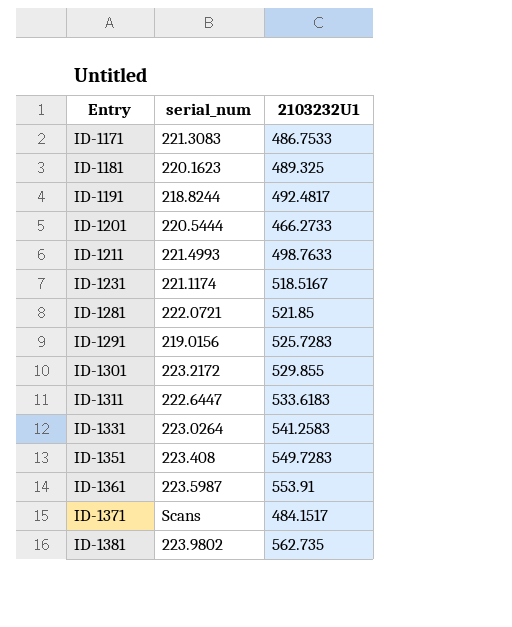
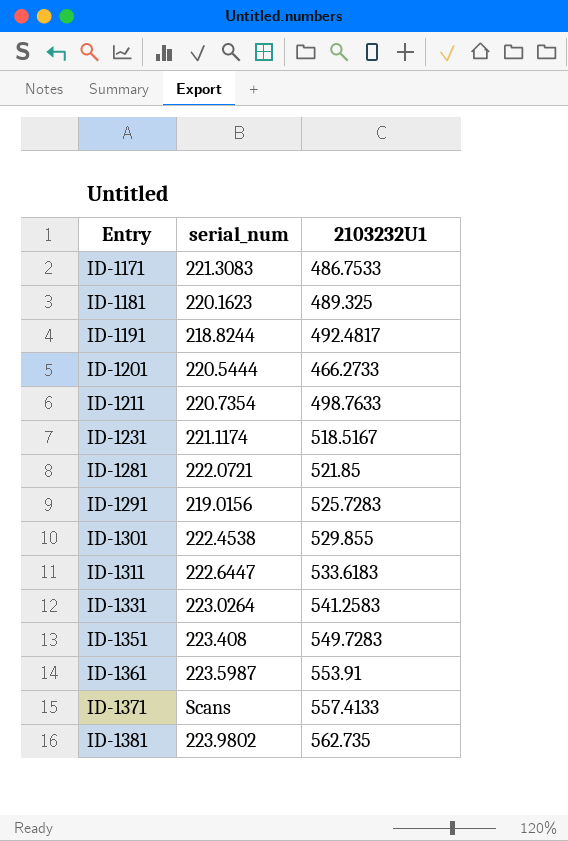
ID-1211 | serial_num: 221.4993 -> 220.7354
ID-1301 | serial_num: 223.2172 -> 222.4538
ID-1371 | 2103232U1: 484.1517 -> 557.4133

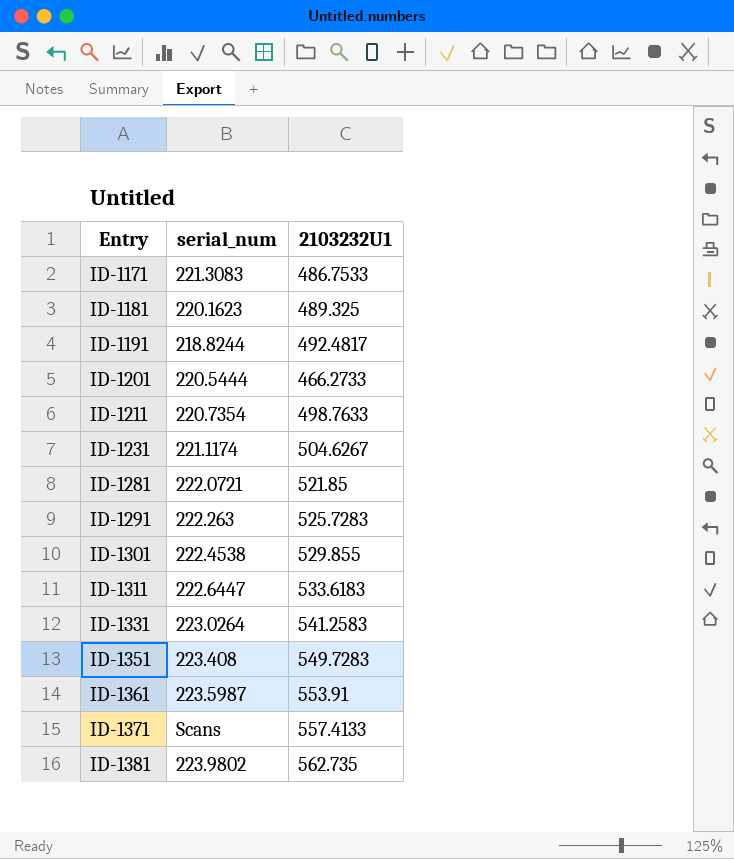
ID-1231 | 2103232U1: 518.5167 -> 504.6267
ID-1291 | serial_num: 219.0156 -> 222.263

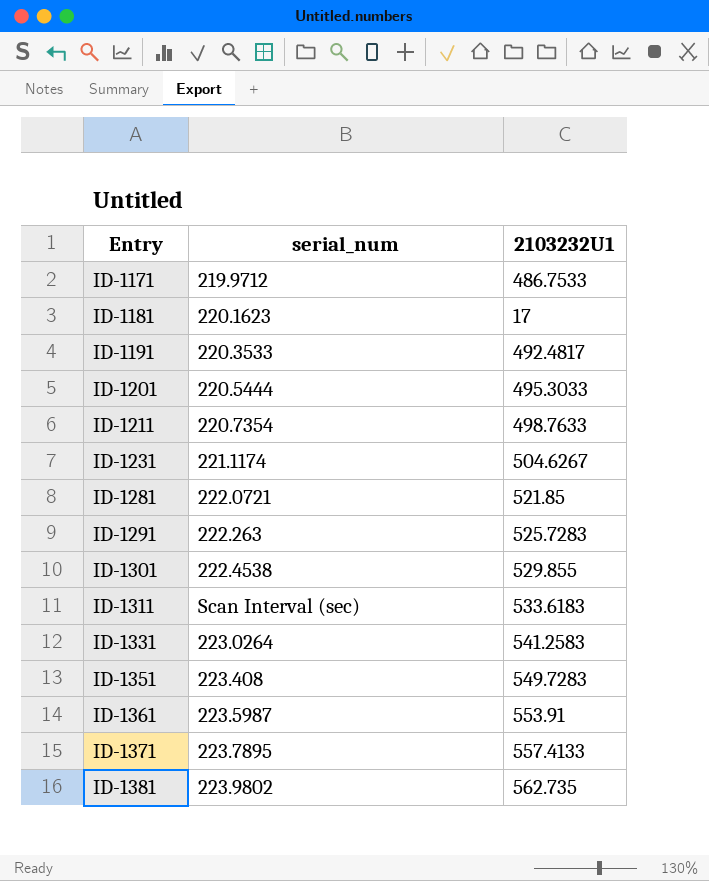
ID-1171 | serial_num: 221.3083 -> 219.9712
ID-1181 | 2103232U1: 489.325 -> 17
ID-1191 | serial_num: 218.8244 -> 220.3533
ID-1201 | 2103232U1: 466.2733 -> 495.3033
ID-1311 | serial_num: 222.6447 -> Scan Interval (sec)
ID-1371 | serial_num: Scans -> 223.7895

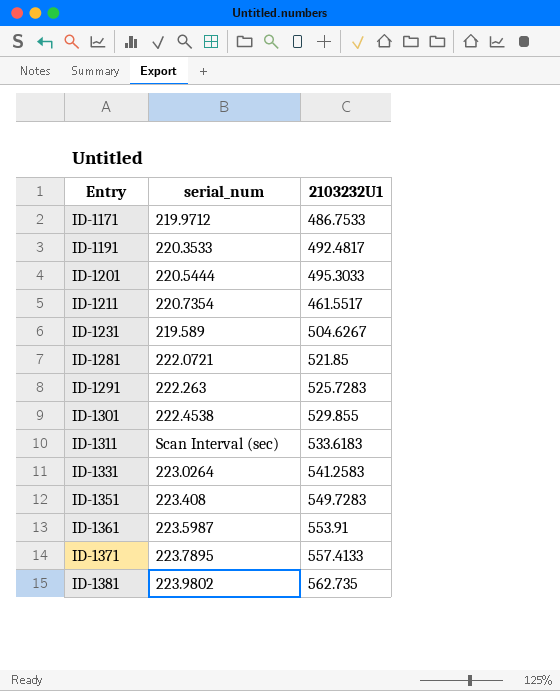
row ID-1181: 220.1623 | 17 -> none
ID-1211 | 2103232U1: 498.7633 -> 461.5517
ID-1231 | serial_num: 221.1174 -> 219.589

